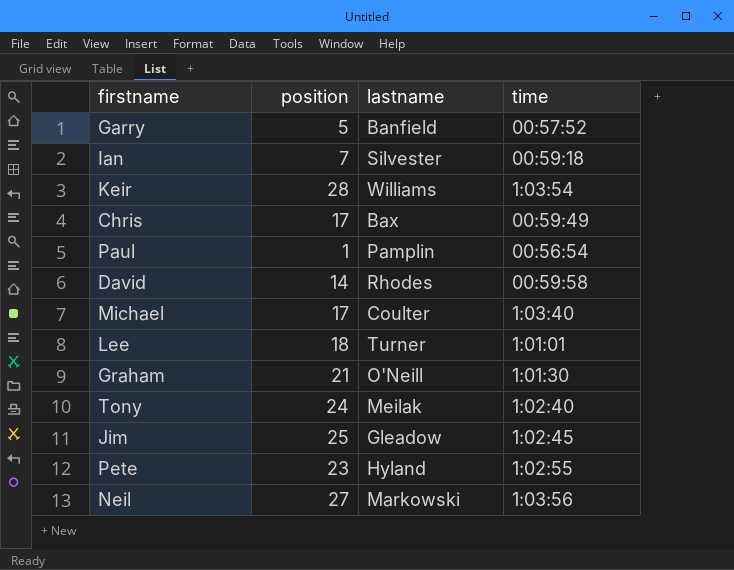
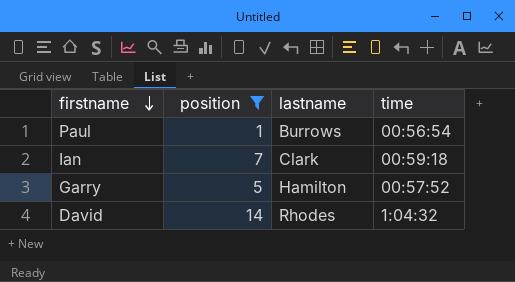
filter: none -> position <= 14
row order: none -> firstname descending
Paul | lastname: Pamplin -> Burrows
Ian | lastname: Silvester -> Clark
Garry | lastname: Banfield -> Hamilton
David | time: 00:59:58 -> 1:04:32

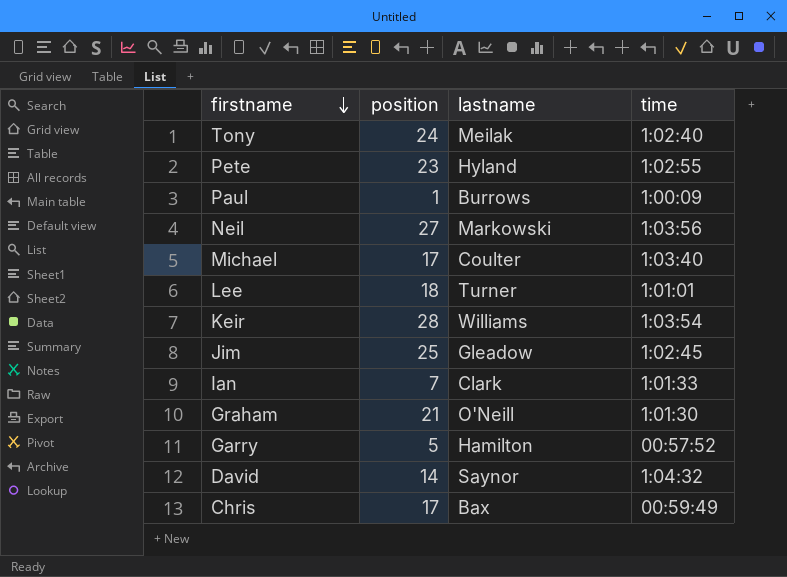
filter: position <= 14 -> none
Paul | time: 00:56:54 -> 1:00:09
Ian | time: 00:59:18 -> 1:01:33
David | lastname: Rhodes -> Saynor

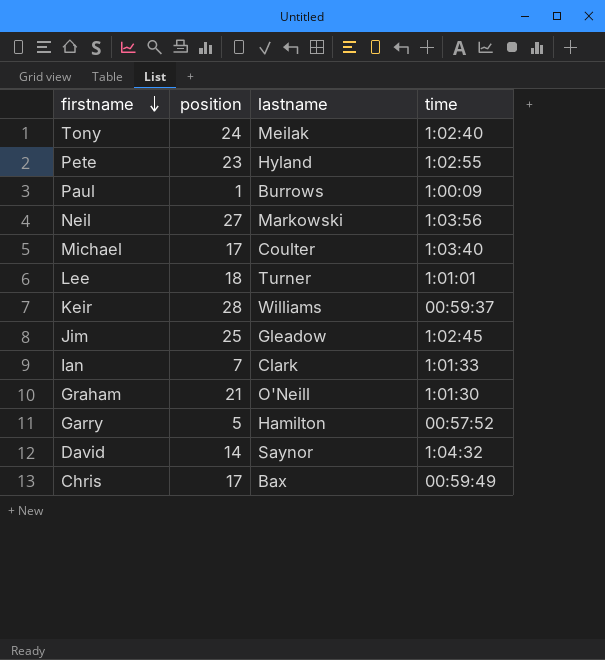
Keir | time: 1:03:54 -> 00:59:37

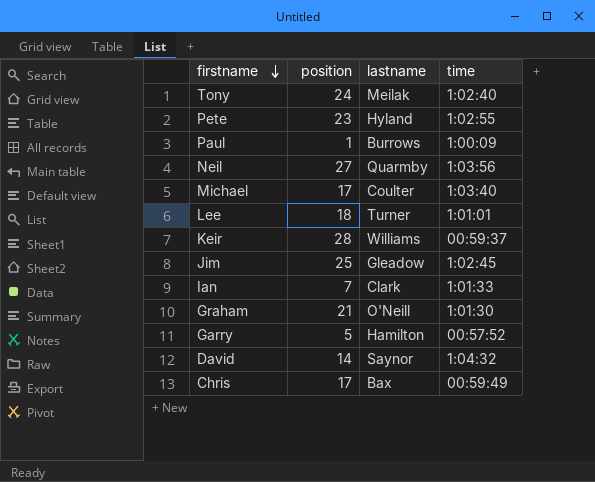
Neil | lastname: Markowski -> Quarmby

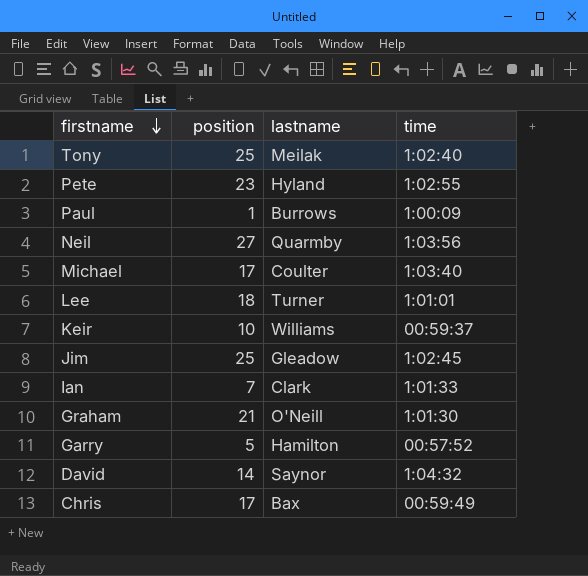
Tony | position: 24 -> 25
Keir | position: 28 -> 10

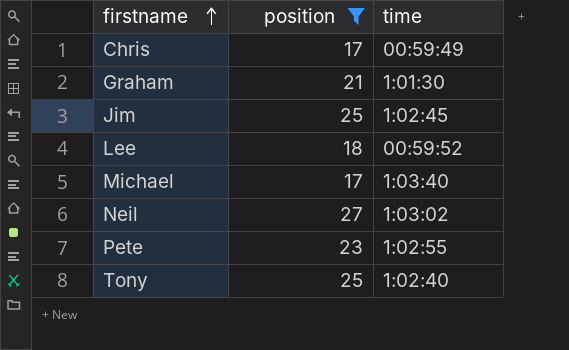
filter: none -> position >= 17
row order: firstname descending -> firstname ascending
column lastname | position: 3 -> none
Lee | time: 1:01:01 -> 00:59:52
Neil | time: 1:03:56 -> 1:03:02

